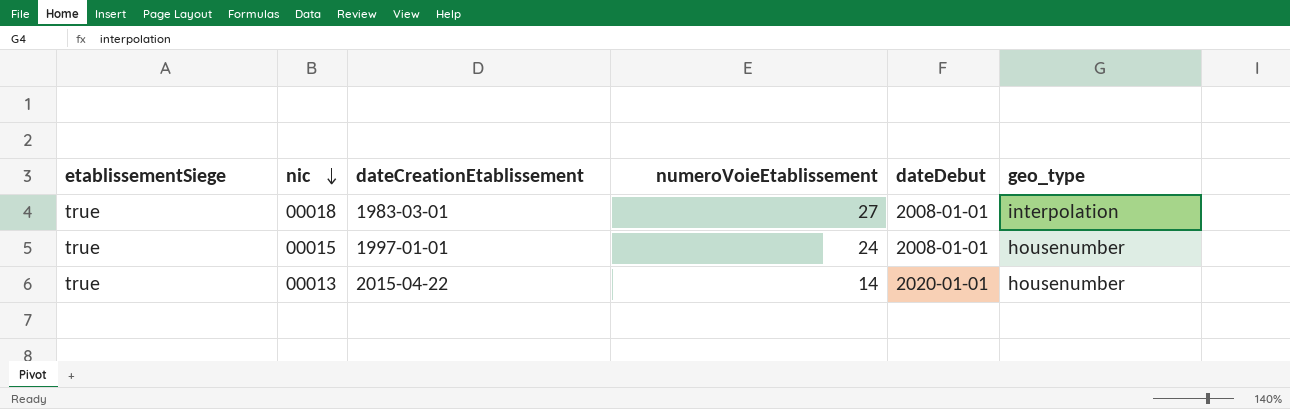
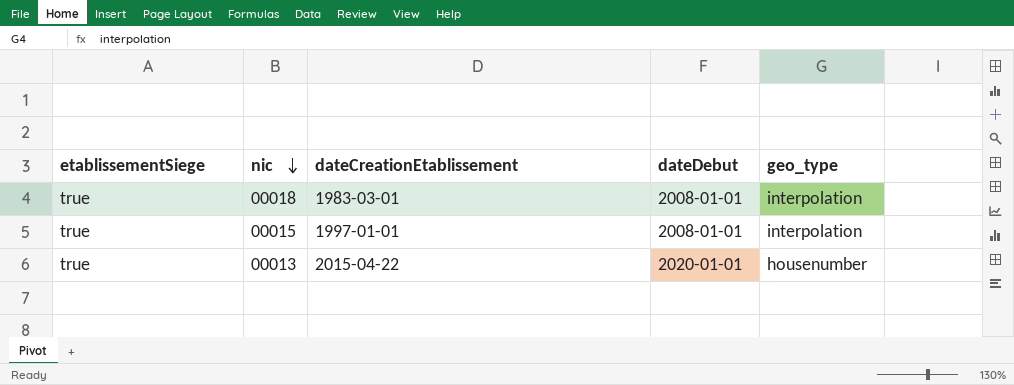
column numeroVoieEtablissement | position: 4 -> none
00015 | geo_type: housenumber -> interpolation

